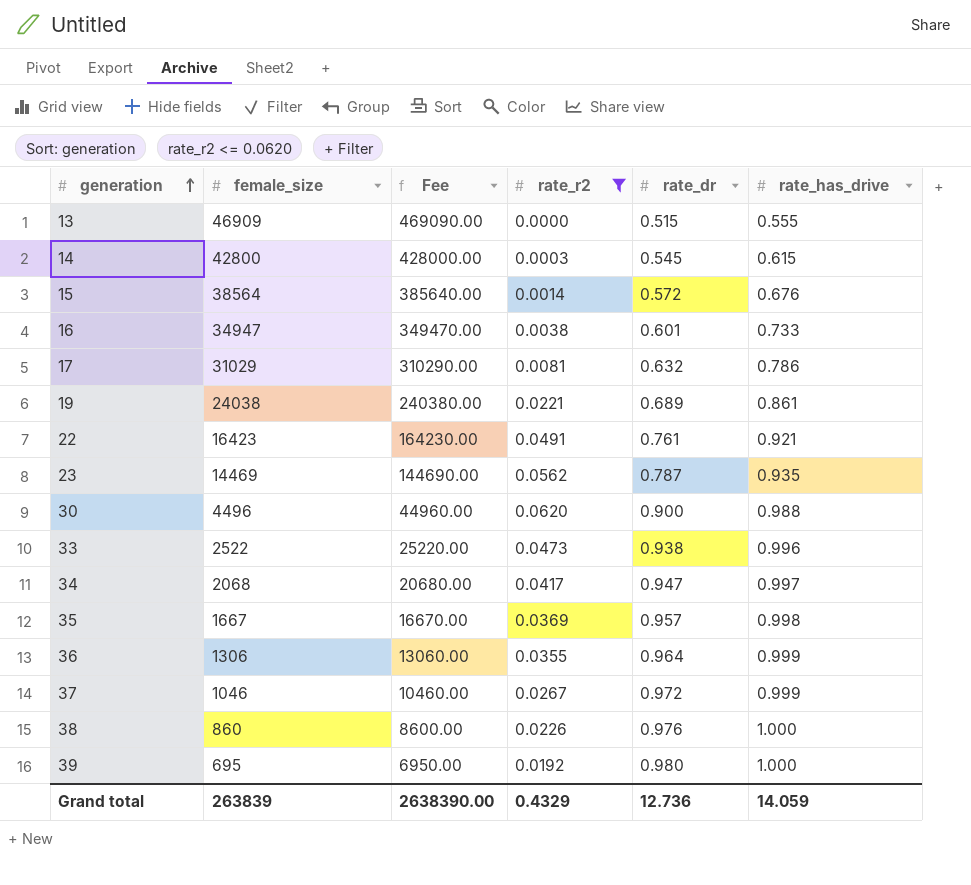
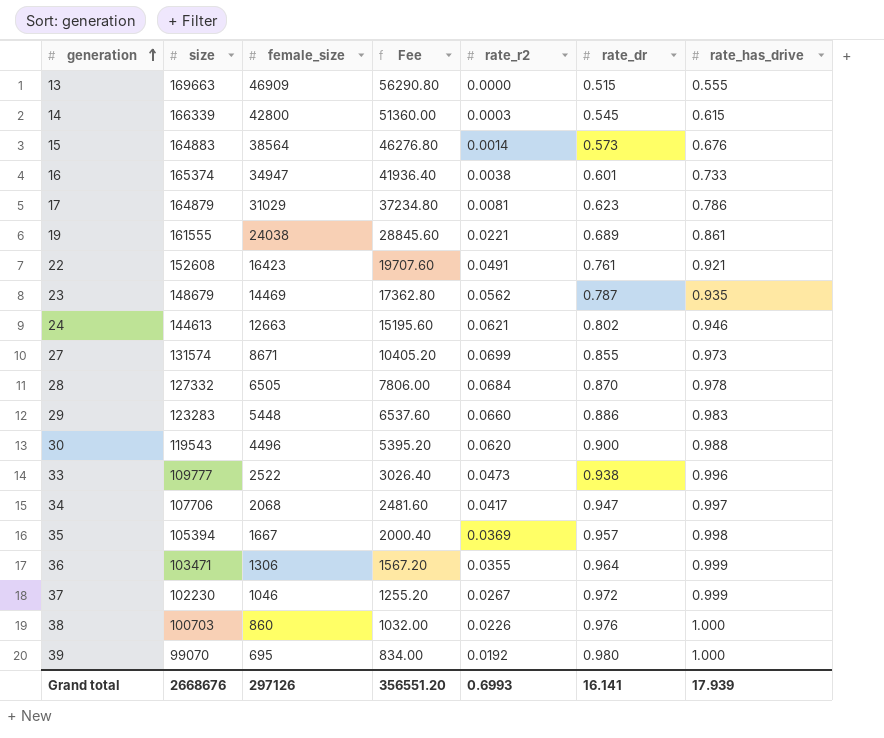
filter: rate_r2 <= 0.0620 -> none
column size | position: none -> 2
column Fee | formula: [female_size] * 10 -> [female_size] * 1.2
15 | rate_dr: 0.572 -> 0.573
17 | rate_dr: 0.632 -> 0.623
Grand total | female_size: 263839 -> 297126
Grand total | Fee: 2638390.00 -> 356551.20
Grand total | rate_r2: 0.4329 -> 0.6993
Grand total | rate_dr: 12.736 -> 16.141
Grand total | rate_has_drive: 14.059 -> 17.939

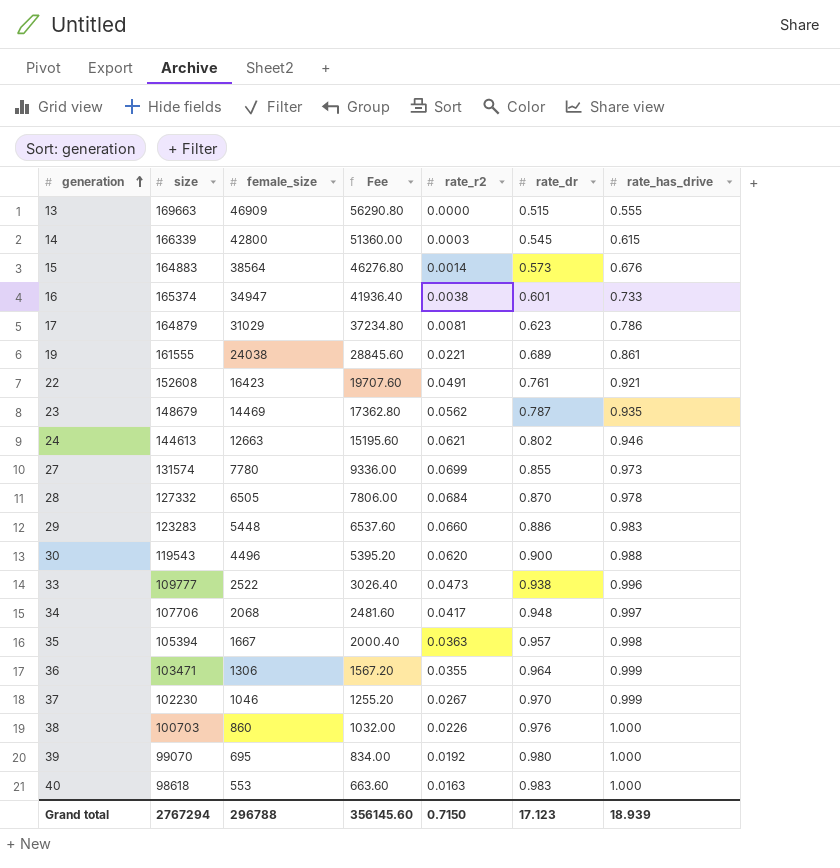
27 | female_size: 8671 -> 7780
27 | Fee: 10405.20 -> 9336.00
34 | rate_dr: 0.947 -> 0.948
35 | rate_r2: 0.0369 -> 0.0363
37 | rate_dr: 0.972 -> 0.970
row 40: none -> 98618 | 553 | 663.60 | 0.0163 | 0.983 | 1.000
Grand total | size: 2668676 -> 2767294
Grand total | female_size: 297126 -> 296788
Grand total | Fee: 356551.20 -> 356145.60
Grand total | rate_r2: 0.6993 -> 0.7150
Grand total | rate_dr: 16.141 -> 17.123
Grand total | rate_has_drive: 17.939 -> 18.939

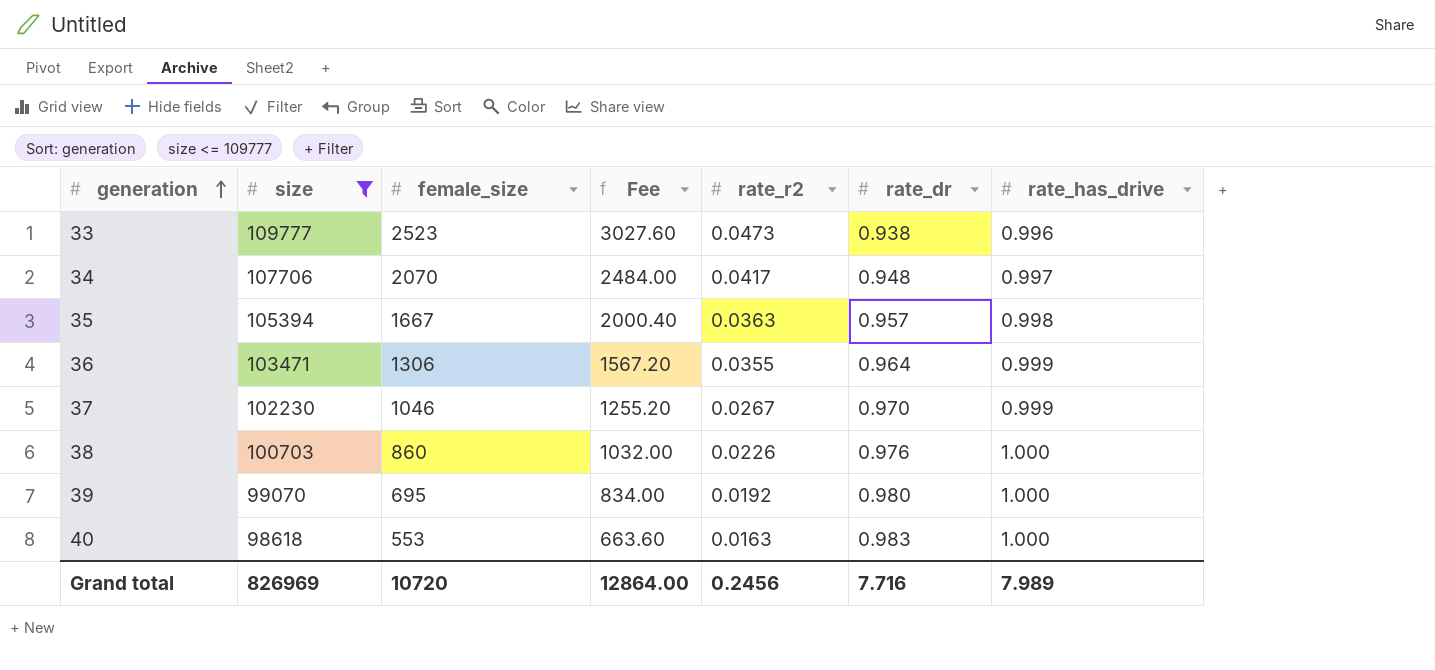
filter: none -> size <= 109777
33 | female_size: 2522 -> 2523
33 | Fee: 3026.40 -> 3027.60
34 | female_size: 2068 -> 2070
34 | Fee: 2481.60 -> 2484.00
Grand total | size: 2767294 -> 826969
Grand total | female_size: 296788 -> 10720
Grand total | Fee: 356145.60 -> 12864.00
Grand total | rate_r2: 0.7150 -> 0.2456
Grand total | rate_dr: 17.123 -> 7.716
Grand total | rate_has_drive: 18.939 -> 7.989

